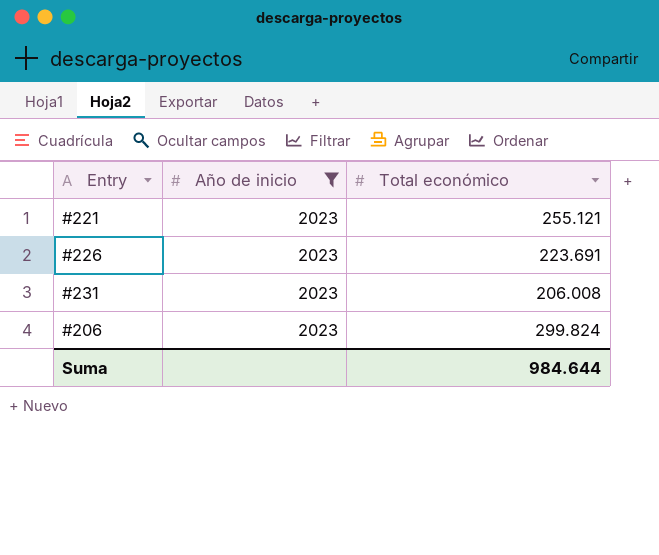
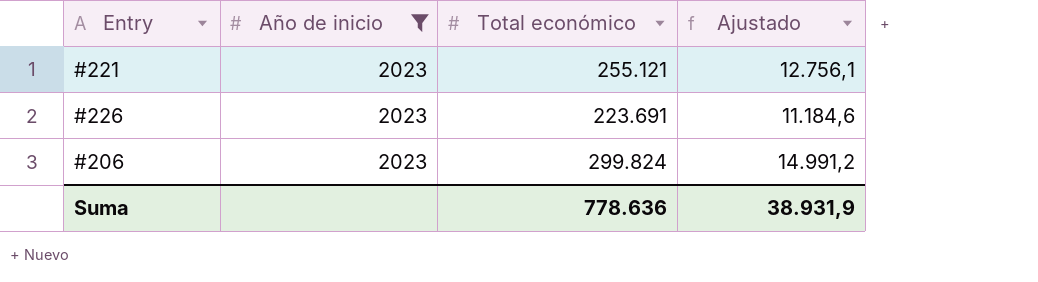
column Ajustado | formula: none -> [Total económico] * 0,05
row #231: 2023 | 206.008 -> none
Suma | Total económico: 984.644 -> 778.636

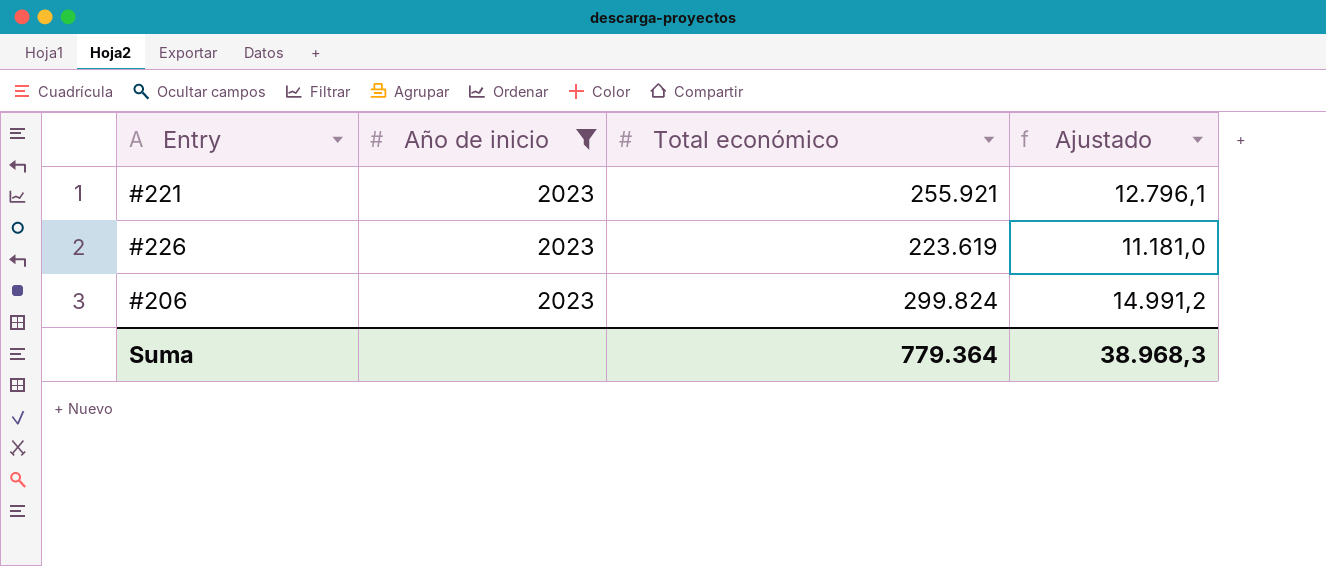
#221 | Total económico: 255.121 -> 255.921
#221 | Ajustado: 12.756,1 -> 12.796,1
#226 | Total económico: 223.691 -> 223.619
#226 | Ajustado: 11.184,6 -> 11.181,0
Suma | Total económico: 778.636 -> 779.364
Suma | Ajustado: 38.931,9 -> 38.968,3

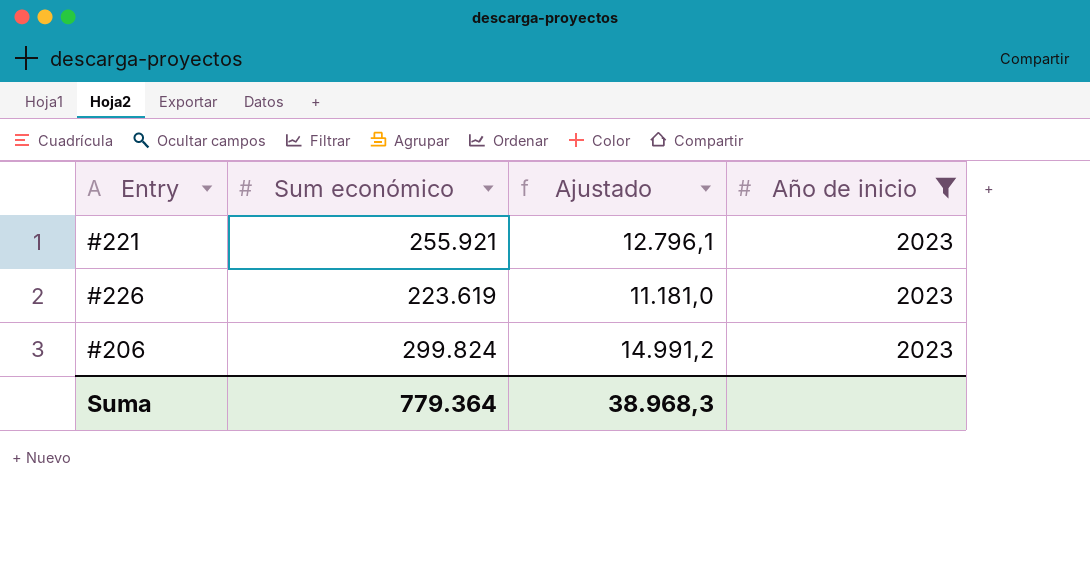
column name: Total económico -> Sum económico
column Año de inicio | position: 2 -> 4

